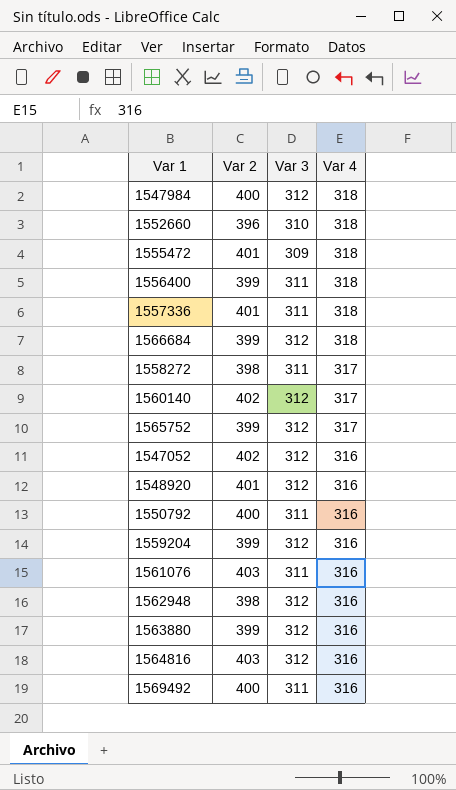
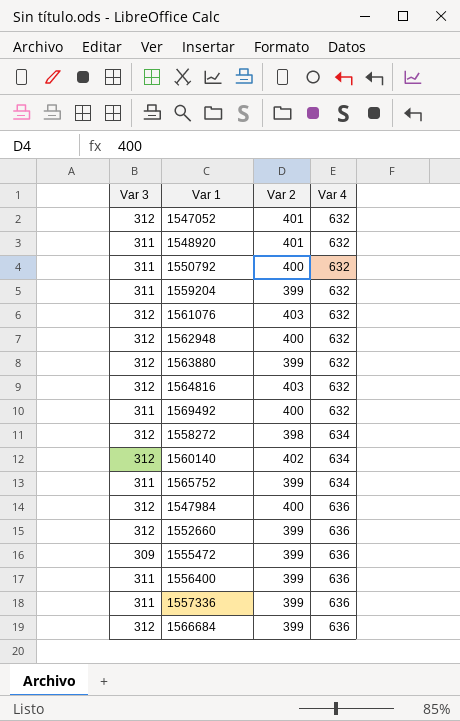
row order: Var 4 descending -> Var 4 ascending
column Var 3 | position: 3 -> 1
1547052 | Var 2: 402 -> 401
1547052 | Var 4: 316 -> 632
1548920 | Var 3: 312 -> 311
1548920 | Var 4: 316 -> 632
1550792 | Var 4: 316 -> 632
1559204 | Var 3: 312 -> 311
1559204 | Var 4: 316 -> 632
1561076 | Var 3: 311 -> 312
1561076 | Var 4: 316 -> 632
1562948 | Var 2: 398 -> 400
1562948 | Var 4: 316 -> 632
1563880 | Var 4: 316 -> 632
1564816 | Var 4: 316 -> 632
1569492 | Var 4: 316 -> 632
1558272 | Var 3: 311 -> 312
1558272 | Var 4: 317 -> 634
1560140 | Var 4: 317 -> 634
1565752 | Var 3: 312 -> 311
1565752 | Var 4: 317 -> 634
1547984 | Var 4: 318 -> 636
1552660 | Var 3: 310 -> 312
1552660 | Var 2: 396 -> 399
1552660 | Var 4: 318 -> 636
1555472 | Var 2: 401 -> 399
1555472 | Var 4: 318 -> 636
1556400 | Var 4: 318 -> 636
1557336 | Var 2: 401 -> 399
1557336 | Var 4: 318 -> 636
1566684 | Var 4: 318 -> 636

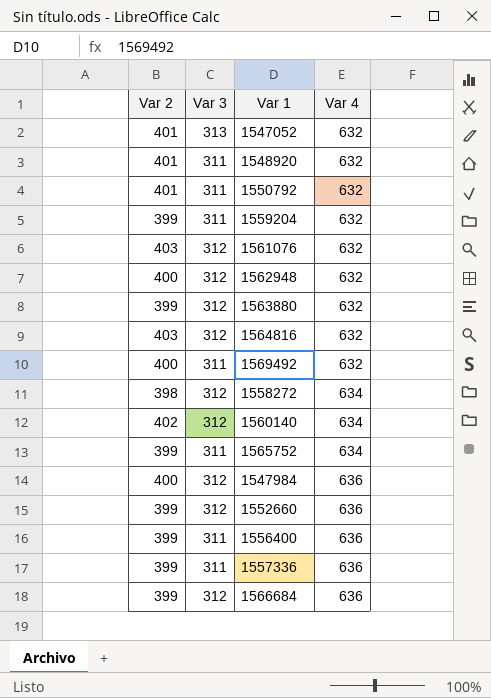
column Var 2 | position: 3 -> 1
row 1555472: 309 | 399 | 636 -> none
1547052 | Var 3: 312 -> 313
1550792 | Var 2: 400 -> 401

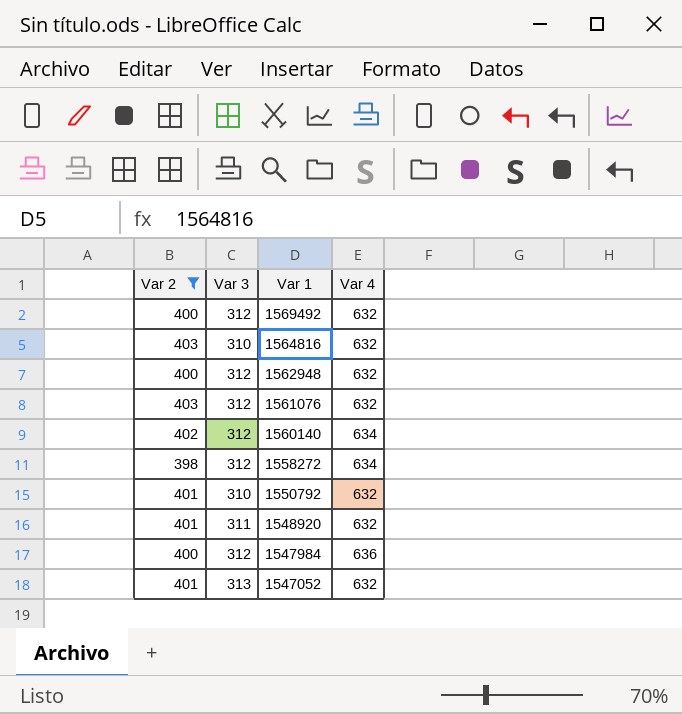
filter: none -> Var 2 != 399
row order: Var 4 ascending -> Var 1 descending
1569492 | Var 3: 311 -> 312
1564816 | Var 3: 312 -> 310
1550792 | Var 3: 311 -> 310

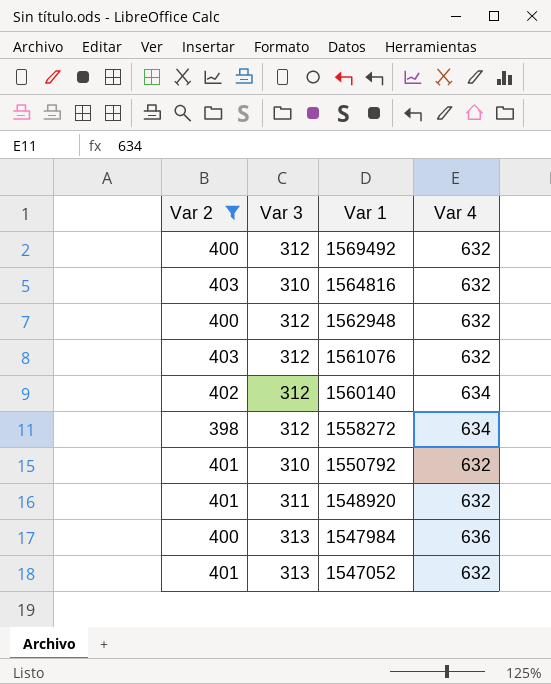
1547984 | Var 3: 312 -> 313

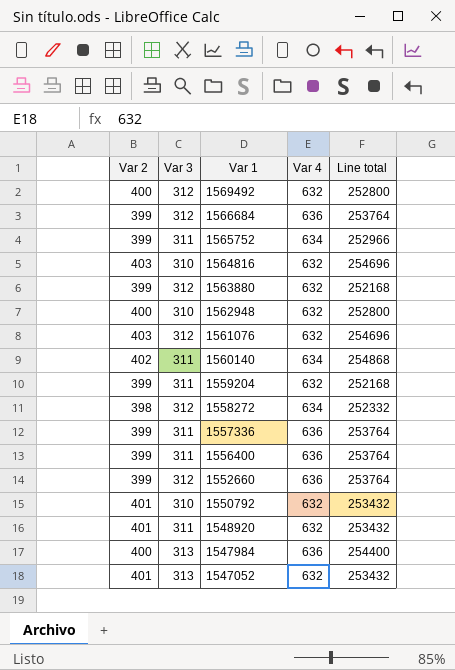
filter: Var 2 != 399 -> none
column Line total | formula: none -> [Var 2] * [Var 4]
1562948 | Var 3: 312 -> 310
1560140 | Var 3: 312 -> 311

